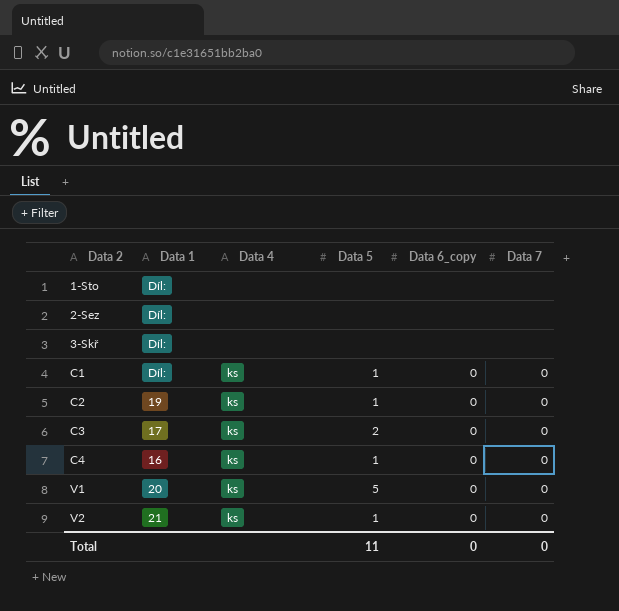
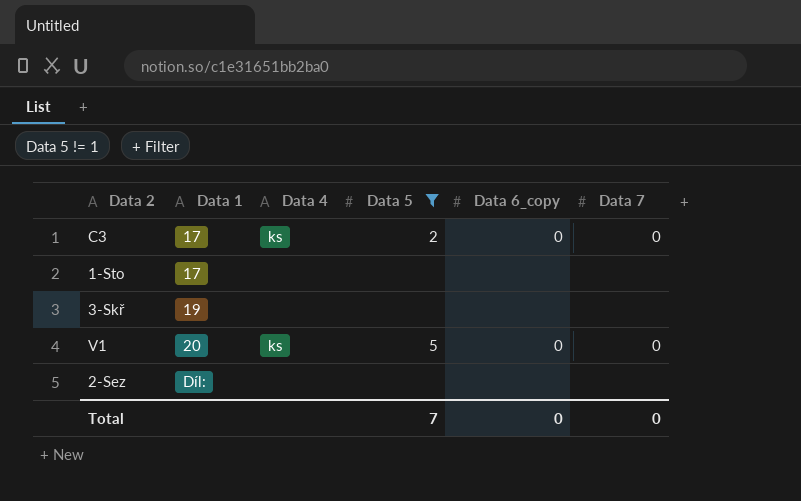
filter: none -> Data 5 != 1
row order: Data 2 ascending -> Data 1 ascending
1-Sto | Data 1: Díl: -> 17
3-Skř | Data 1: Díl: -> 19
Total | Data 5: 11 -> 7

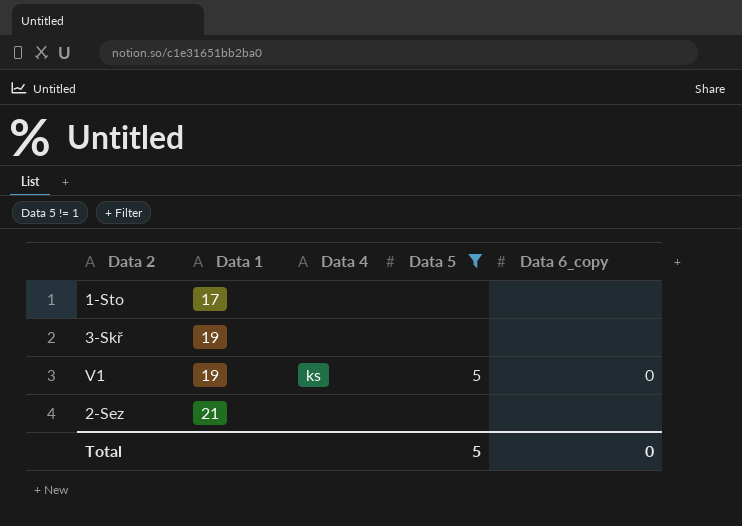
column Data 7 | position: 6 -> none
row C3: 17 | ks | 2 | 0 | 0 -> none
V1 | Data 1: 20 -> 19
2-Sez | Data 1: Díl: -> 21
Total | Data 5: 7 -> 5

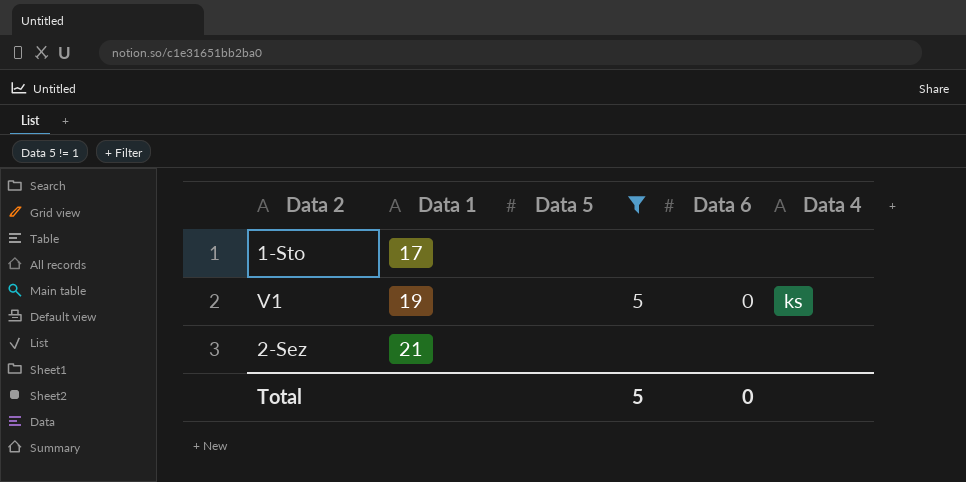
column name: Data 6_copy -> Data 6
column Data 4 | position: 3 -> 5
row 3-Skř: 19 | none | none | none -> none

